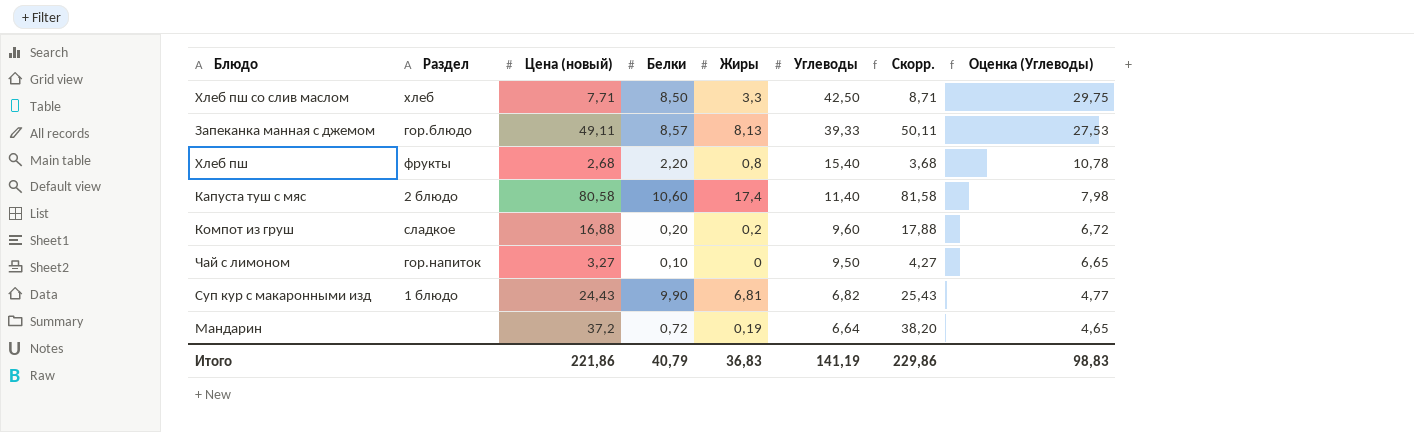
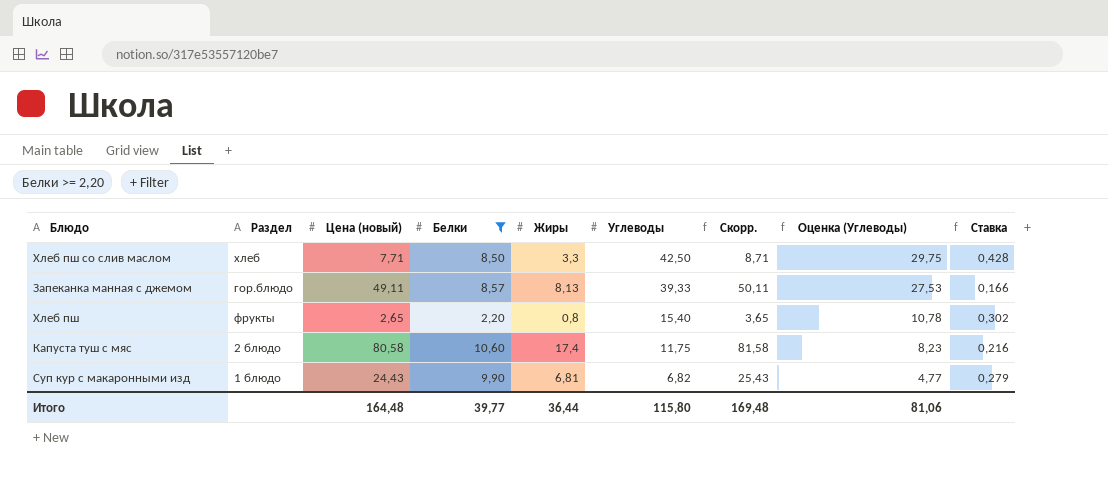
filter: none -> Белки >= 2,20
column Ставка | formula: none -> [Жиры] / [Цена (новый)]
Хлеб пш | Цена (новый): 2,68 -> 2,65
Хлеб пш | Скорр.: 3,68 -> 3,65
Капуста туш с мяс | Углеводы: 11,40 -> 11,75
Капуста туш с мяс | Оценка (Углеводы): 7,98 -> 8,23
Итого | Цена (новый): 221,86 -> 164,48
Итого | Белки: 40,79 -> 39,77
Итого | Жиры: 36,83 -> 36,44
Итого | Углеводы: 141,19 -> 115,80
Итого | Скорр.: 229,86 -> 169,48
Итого | Оценка (Углеводы): 98,83 -> 81,06

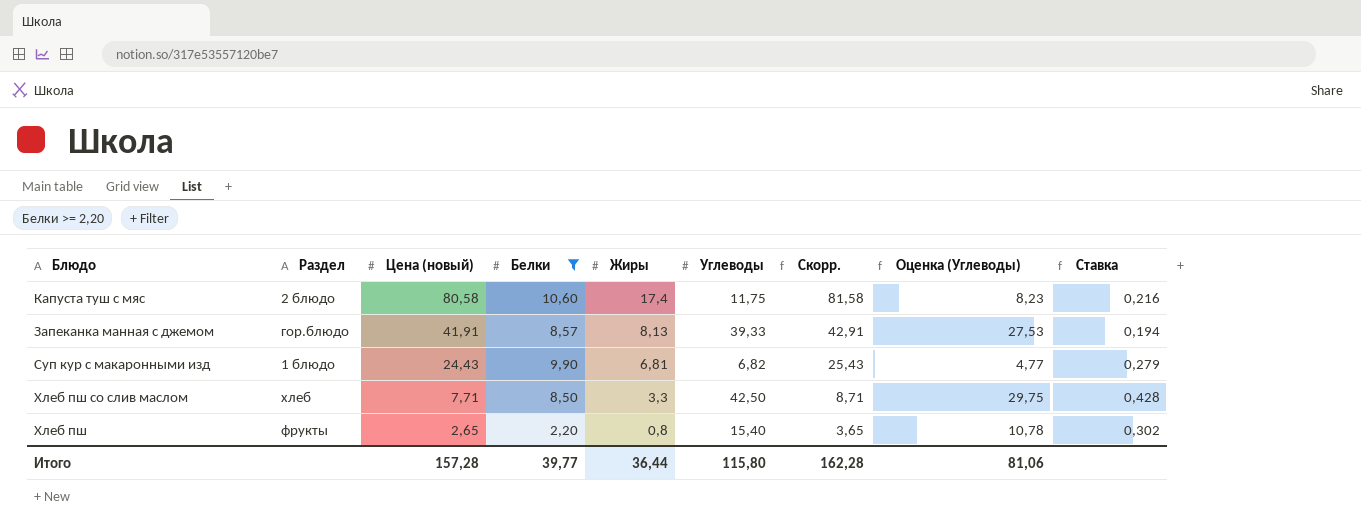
row order: Углеводы descending -> Цена (новый) descending
Запеканка манная с джемом | Цена (новый): 49,11 -> 41,91
Запеканка манная с джемом | Скорр.: 50,11 -> 42,91
Запеканка манная с джемом | Ставка: 0,166 -> 0,194
Итого | Цена (новый): 164,48 -> 157,28
Итого | Скорр.: 169,48 -> 162,28

